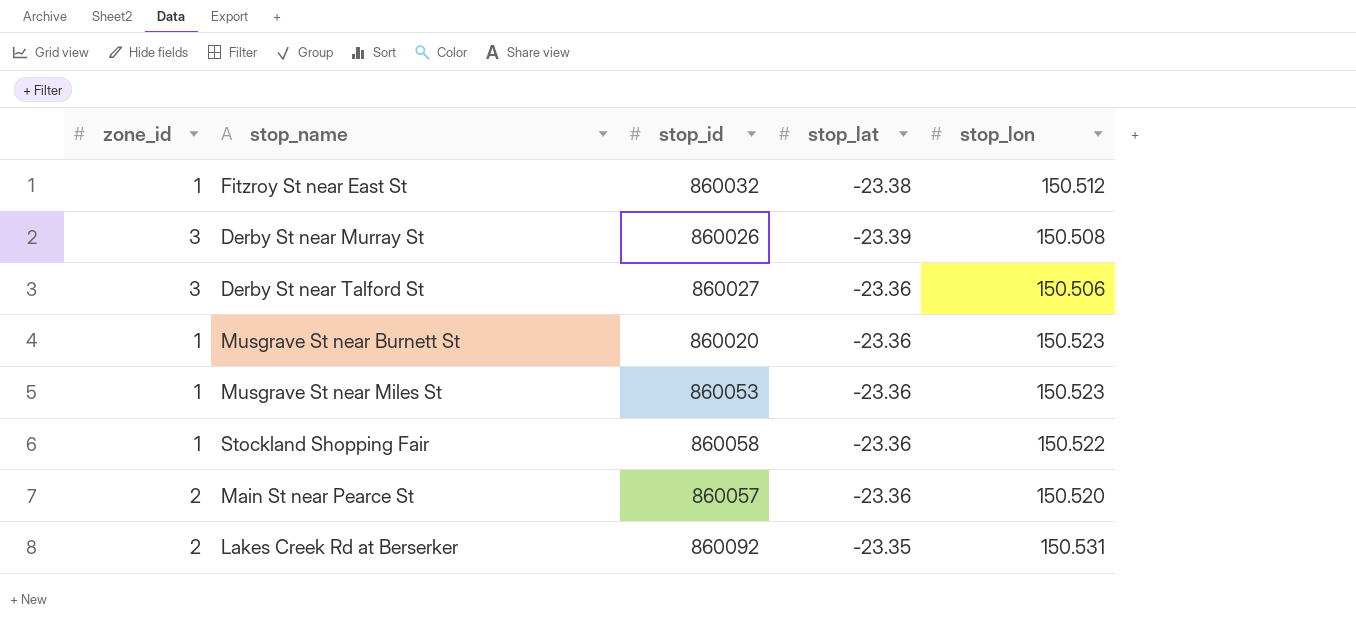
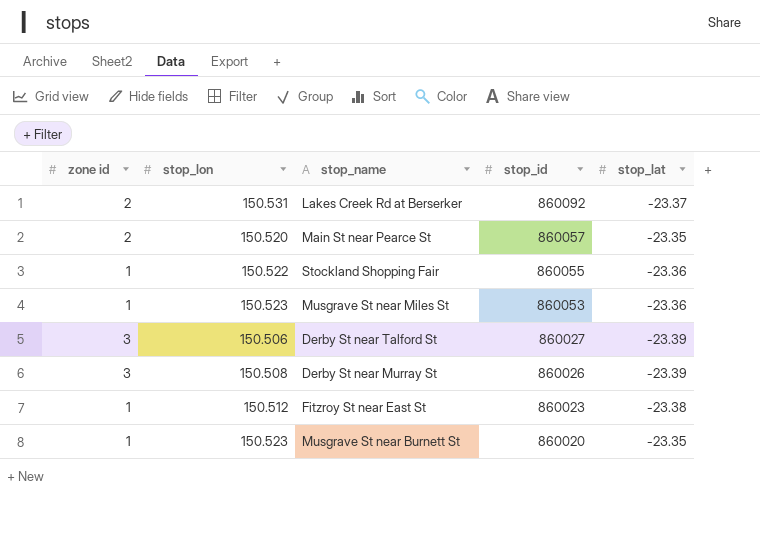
row order: none -> stop_id descending
column name: zone_id -> zone id
column stop_lon | position: 5 -> 2
Lakes Creek Rd at Berserker | stop_lat: -23.35 -> -23.37
Main St near Pearce St | stop_lat: -23.36 -> -23.35
Stockland Shopping Fair | stop_id: 860058 -> 860055
Derby St near Talford St | stop_lat: -23.36 -> -23.39
Fitzroy St near East St | stop_id: 860032 -> 860023
Musgrave St near Burnett St | stop_lat: -23.36 -> -23.35

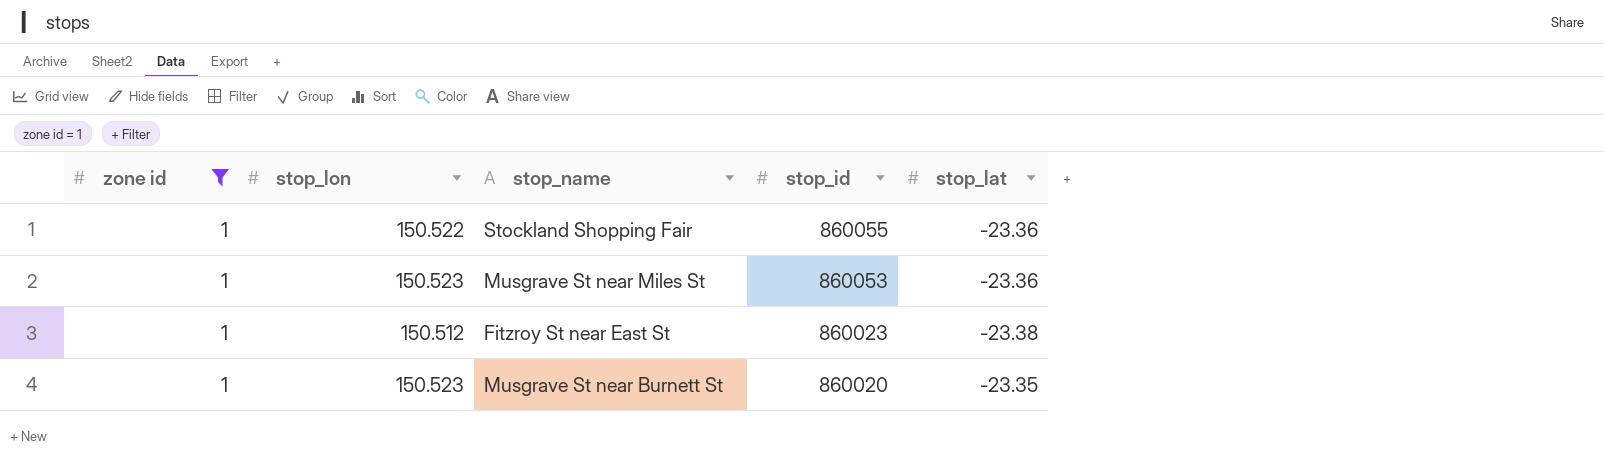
filter: none -> zone id = 1

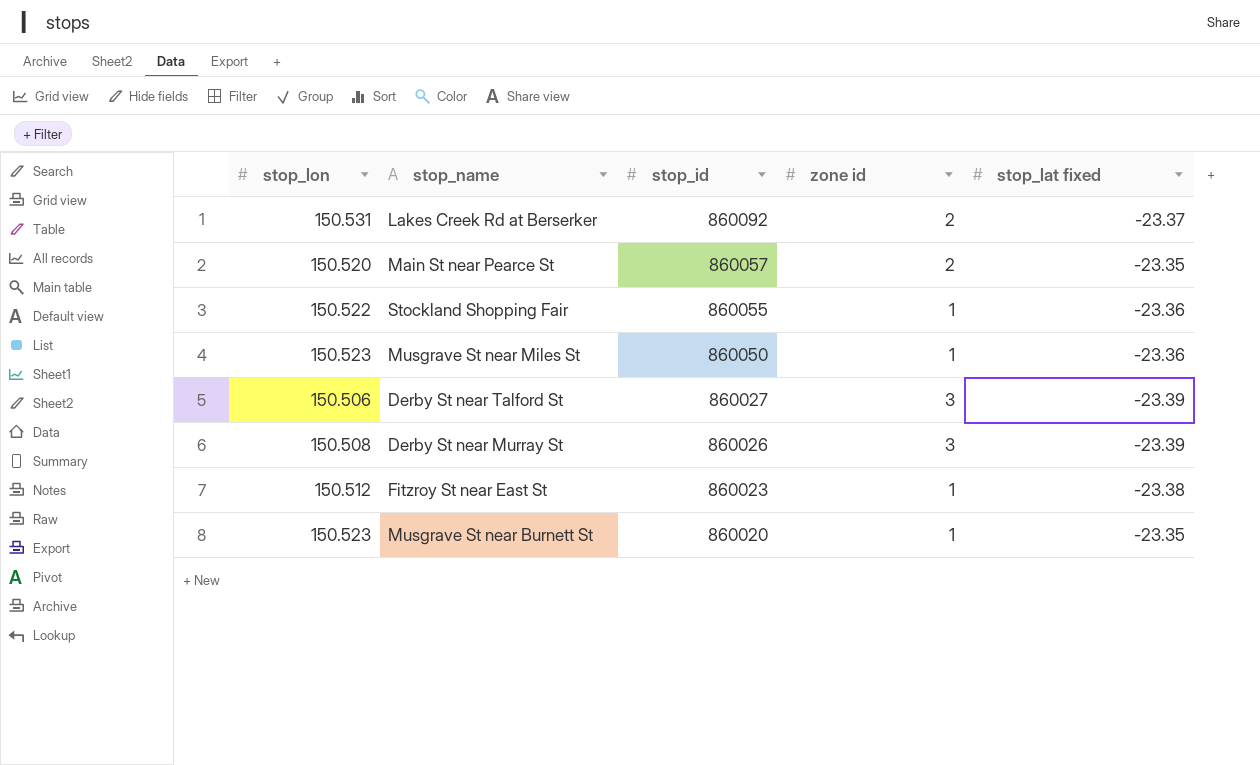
filter: zone id = 1 -> none
column zone id | position: 1 -> 4
column name: stop_lat -> stop_lat fixed
Musgrave St near Miles St | stop_id: 860053 -> 860050

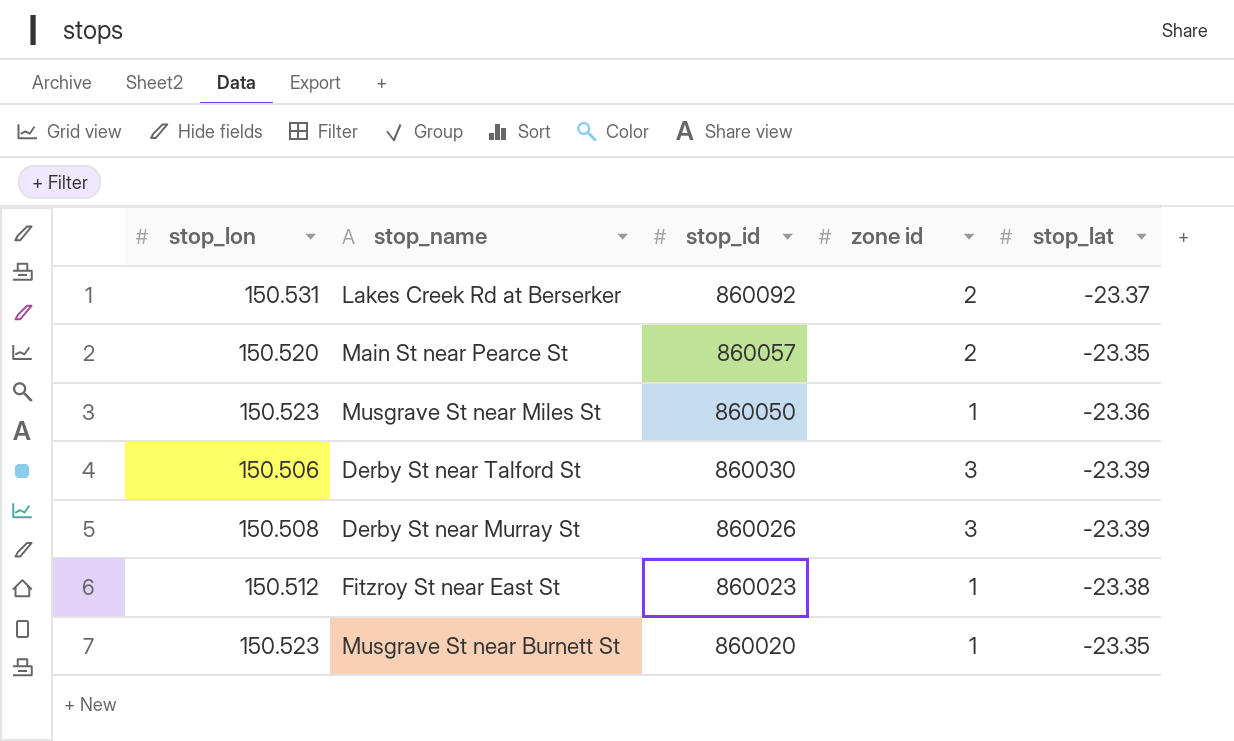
column name: stop_lat fixed -> stop_lat
row Stockland Shopping Fair: 150.522 | 860055 | 1 | -23.36 -> none
Derby St near Talford St | stop_id: 860027 -> 860030

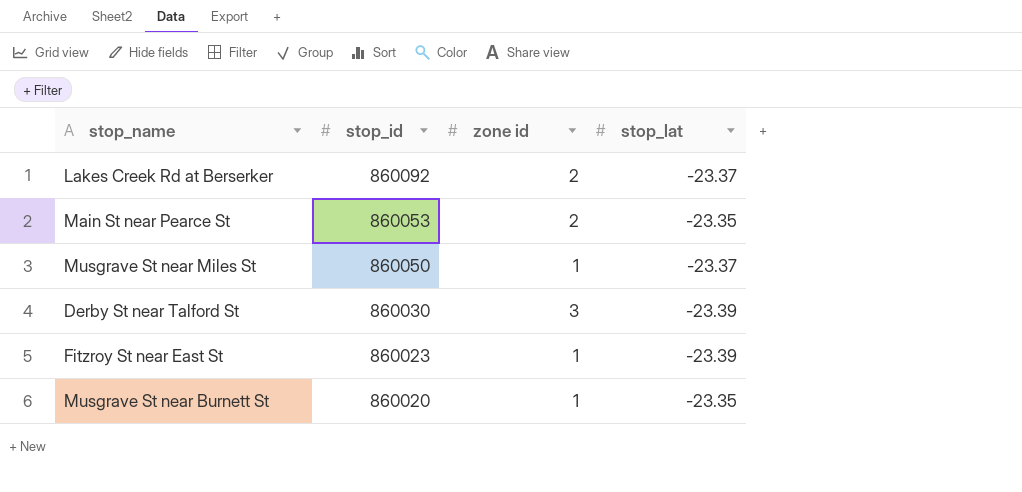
column stop_lon | position: 1 -> none
row Derby St near Murray St: 150.508 | 860026 | 3 | -23.39 -> none
Main St near Pearce St | stop_id: 860057 -> 860053
Musgrave St near Miles St | stop_lat: -23.36 -> -23.37
Fitzroy St near East St | stop_lat: -23.38 -> -23.39

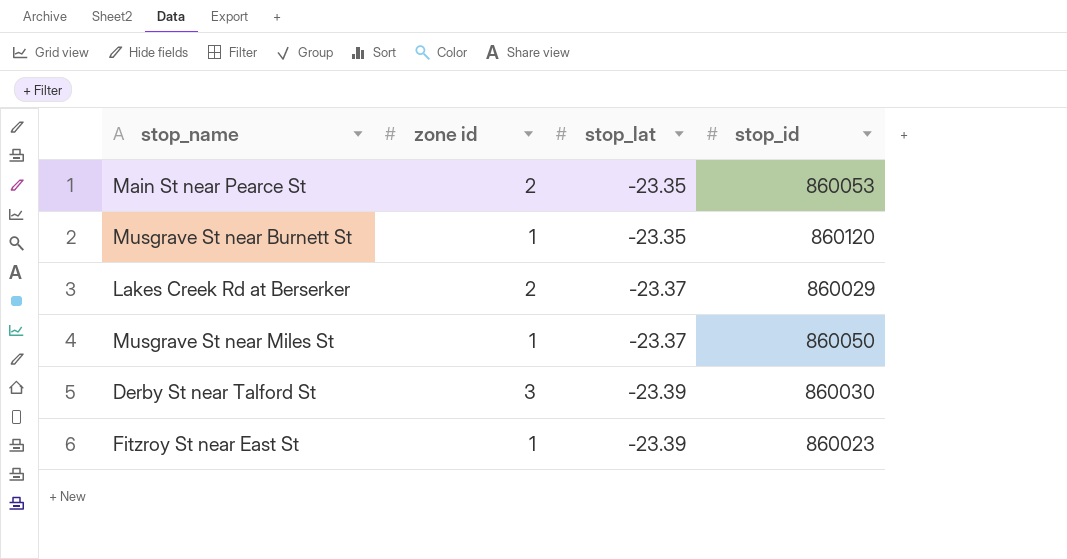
row order: stop_id descending -> stop_lat descending
column stop_id | position: 2 -> 4
Musgrave St near Burnett St | stop_id: 860020 -> 860120
Lakes Creek Rd at Berserker | stop_id: 860092 -> 860029

